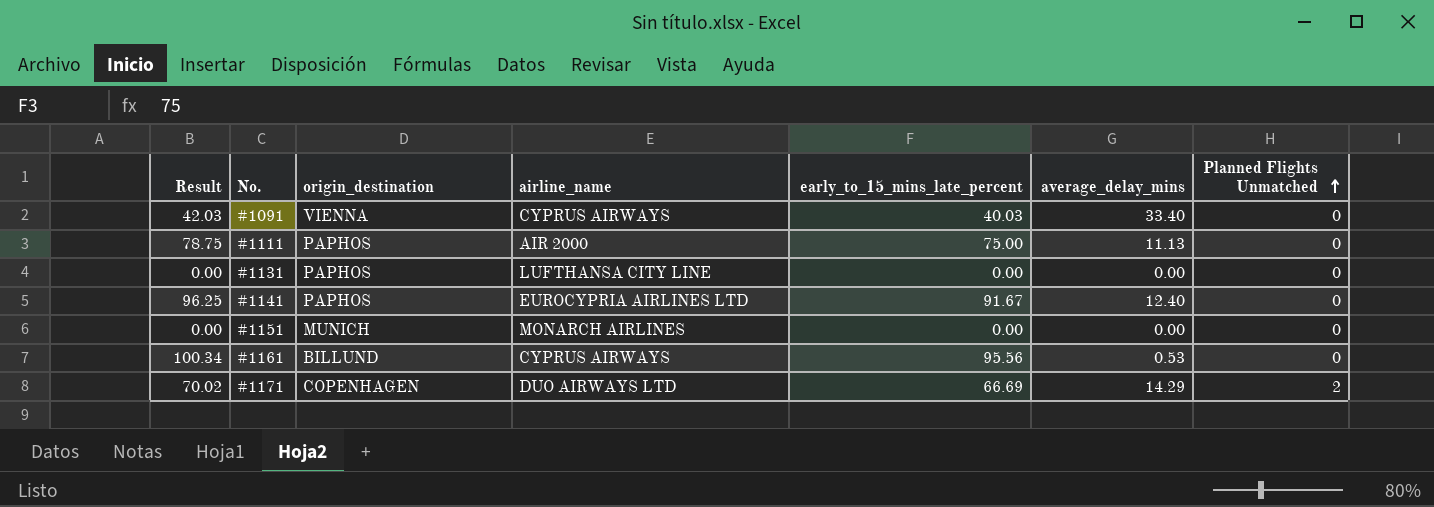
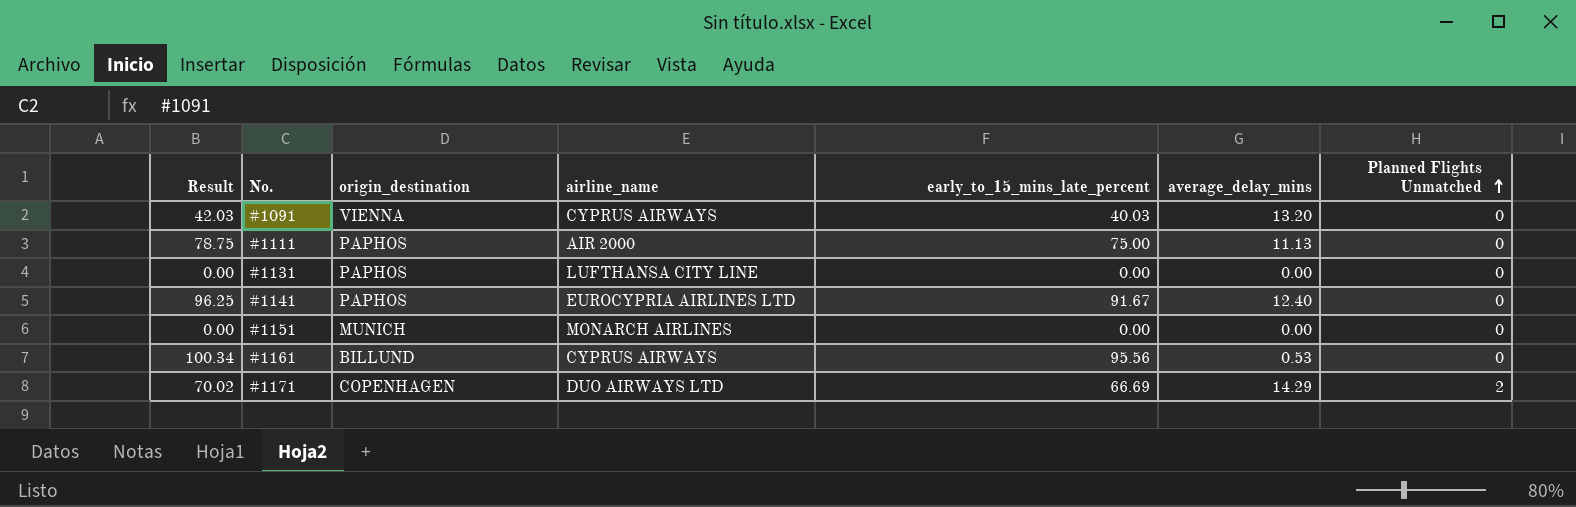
#1091 | average_delay_mins: 33.40 -> 13.20

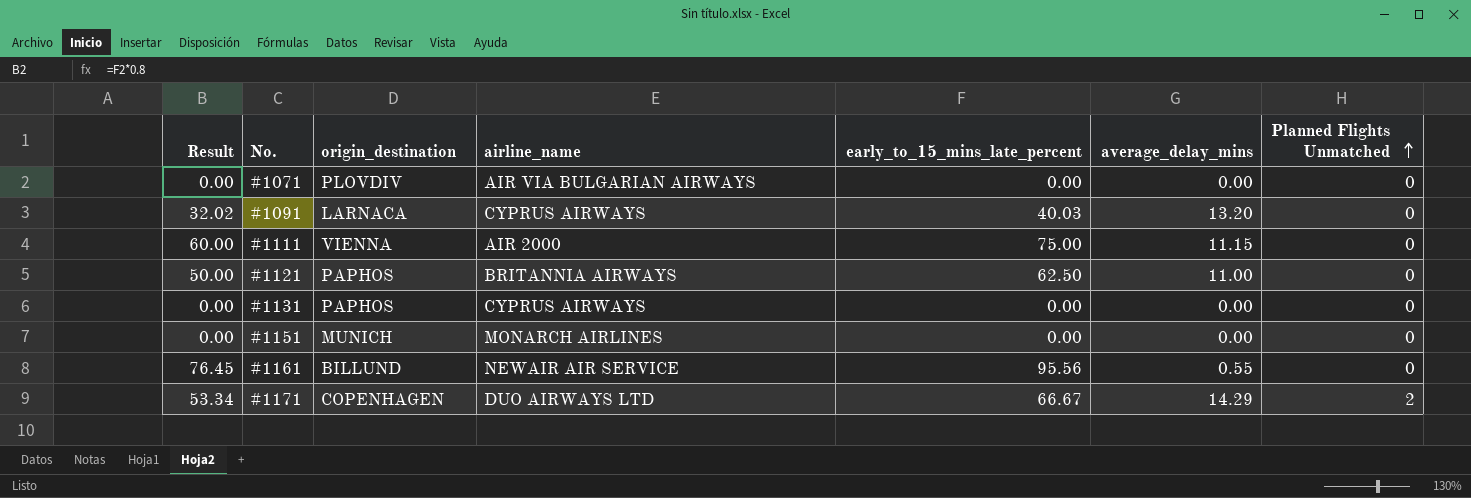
column Result | formula: [early_to_15_mins_late_percent] * 1.05 -> [early_to_15_mins_late_percent] * 0.8
row #1141: 96.25 | PAPHOS | EUROCYPRIA AIRLINES LTD | 91.67 | 12.40 | 0 -> none
row #1071: none -> 0.00 | PLOVDIV | AIR VIA BULGARIAN AIRWAYS | 0.00 | 0.00 | 0
#1091 | origin_destination: VIENNA -> LARNACA
#1111 | origin_destination: PAPHOS -> VIENNA
#1111 | average_delay_mins: 11.13 -> 11.15
row #1121: none -> 50.00 | PAPHOS | BRITANNIA AIRWAYS | 62.50 | 11.00 | 0
#1131 | airline_name: LUFTHANSA CITY LINE -> CYPRUS AIRWAYS
#1161 | airline_name: CYPRUS AIRWAYS -> NEWAIR AIR SERVICE
#1161 | average_delay_mins: 0.53 -> 0.55
#1171 | early_to_15_mins_late_percent: 66.69 -> 66.67

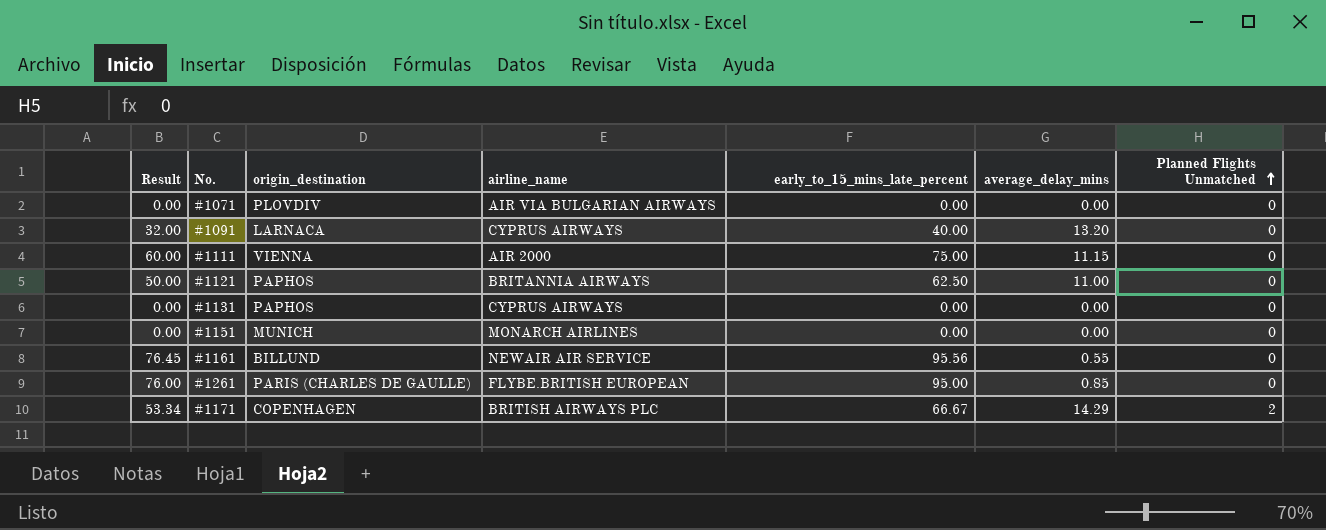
#1091 | Result: 32.02 -> 32.00
#1091 | early_to_15_mins_late_percent: 40.03 -> 40.00
row #1261: none -> 76.00 | PARIS (CHARLES DE GAULLE) | FLYBE.BRITISH EUROPEAN | 95.00 | 0.85 | 0
#1171 | airline_name: DUO AIRWAYS LTD -> BRITISH AIRWAYS PLC

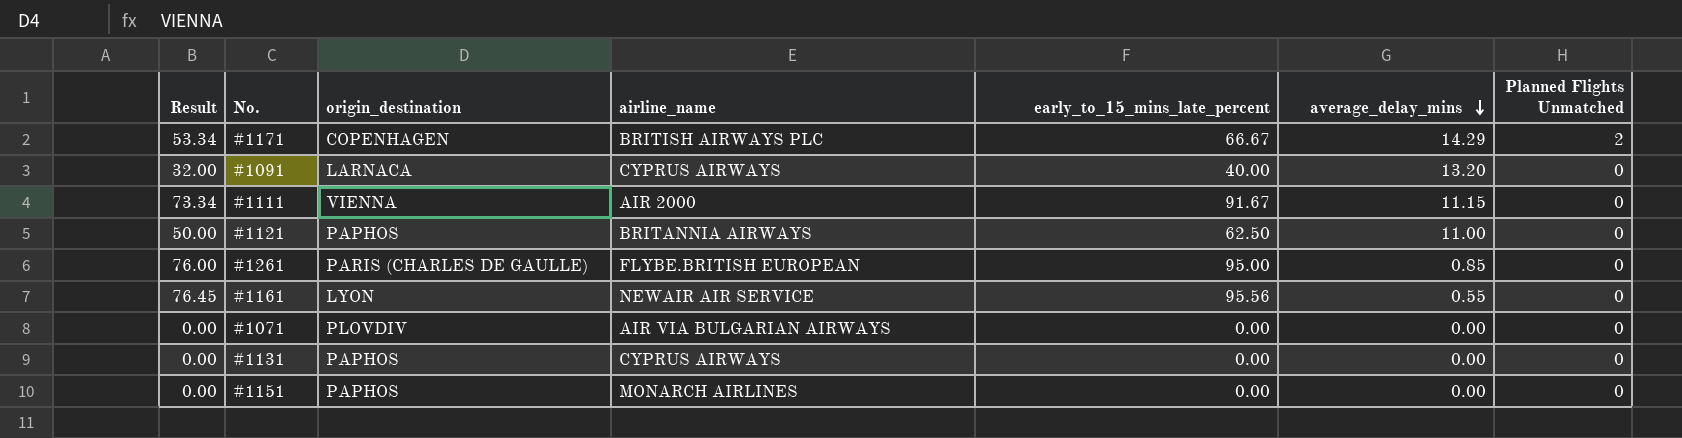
row order: Planned Flights Unmatched ascending -> average_delay_mins descending
#1111 | Result: 60.00 -> 73.34
#1111 | early_to_15_mins_late_percent: 75.00 -> 91.67
#1161 | origin_destination: BILLUND -> LYON
#1151 | origin_destination: MUNICH -> PAPHOS

